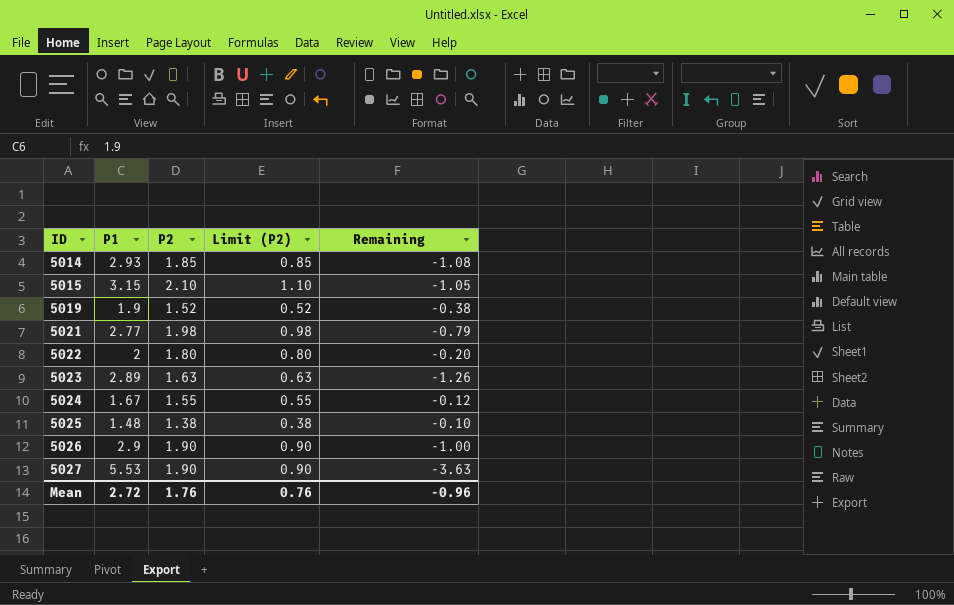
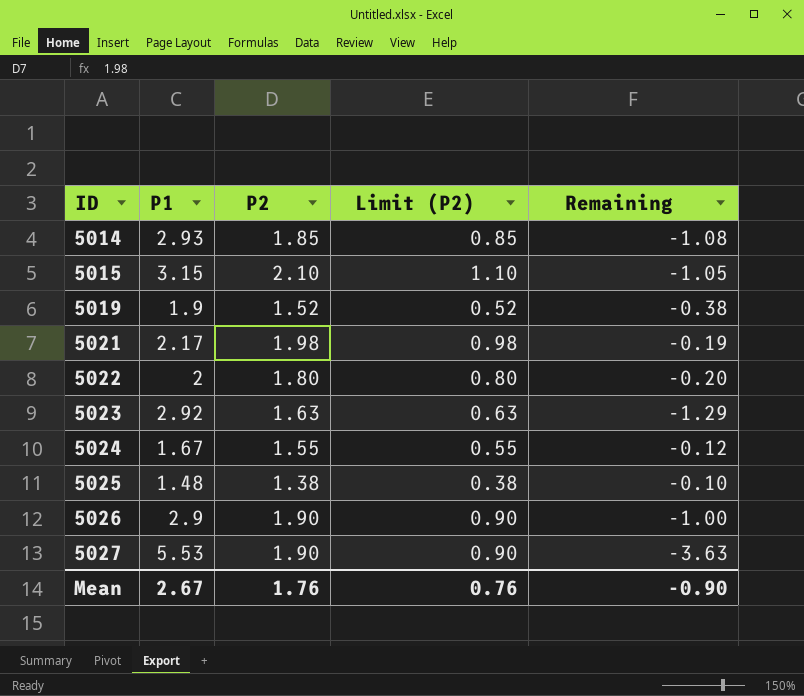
5021 | P1: 2.77 -> 2.17
5021 | Remaining: -0.79 -> -0.19
5023 | P1: 2.89 -> 2.92
5023 | Remaining: -1.26 -> -1.29
Mean | P1: 2.72 -> 2.67
Mean | Remaining: -0.96 -> -0.90

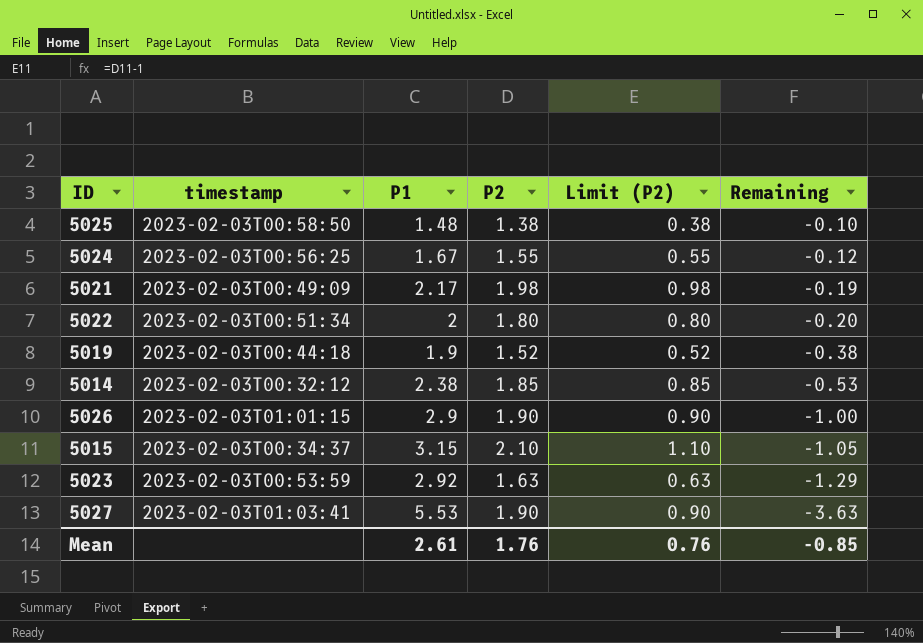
row order: ID ascending -> Remaining descending
column timestamp | position: none -> 2
5014 | P1: 2.93 -> 2.38
5014 | Remaining: -1.08 -> -0.53
Mean | P1: 2.67 -> 2.61
Mean | Remaining: -0.90 -> -0.85

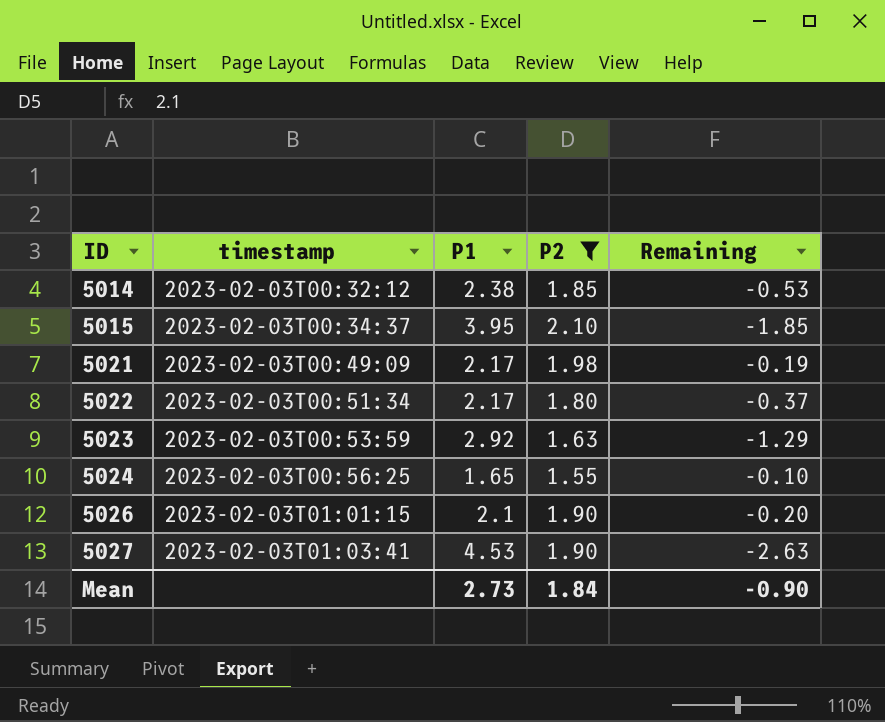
filter: none -> P2 >= 1.55
row order: Remaining descending -> ID ascending
column Limit (P2) | formula: [P2] - 1 -> none
5015 | P1: 3.15 -> 3.95
5015 | Remaining: -1.05 -> -1.85
5022 | P1: 2 -> 2.17
5022 | Remaining: -0.20 -> -0.37
5024 | P1: 1.67 -> 1.65
5024 | Remaining: -0.12 -> -0.10
5026 | P1: 2.9 -> 2.1
5026 | Remaining: -1.00 -> -0.20
5027 | P1: 5.53 -> 4.53
5027 | Remaining: -3.63 -> -2.63
Mean | P1: 2.61 -> 2.73
Mean | P2: 1.76 -> 1.84
Mean | Remaining: -0.85 -> -0.90

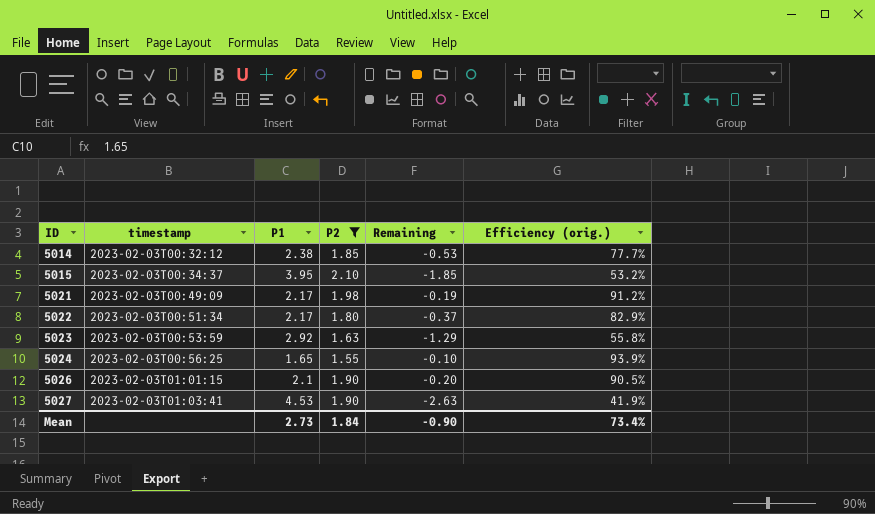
column Efficiency (orig.) | formula: none -> [P2] / [P1]

